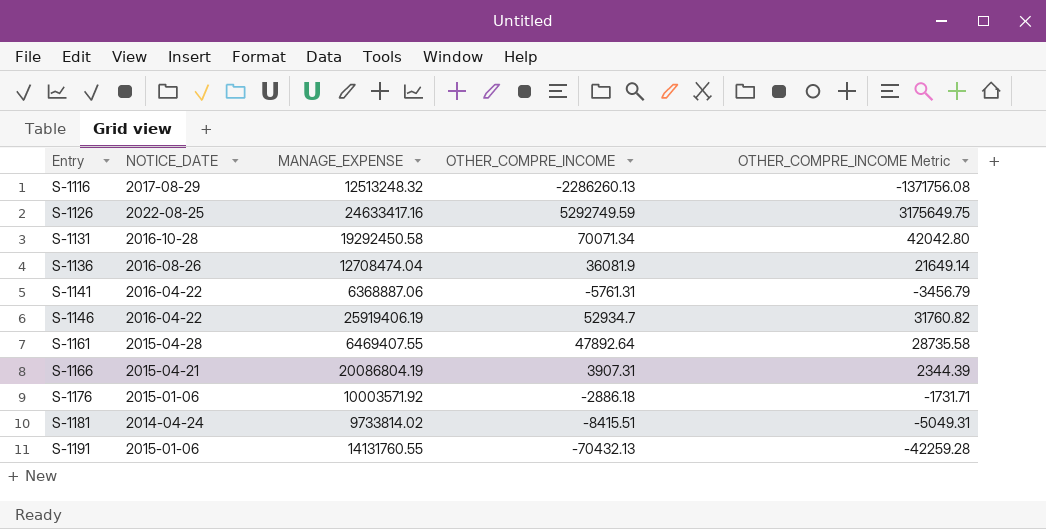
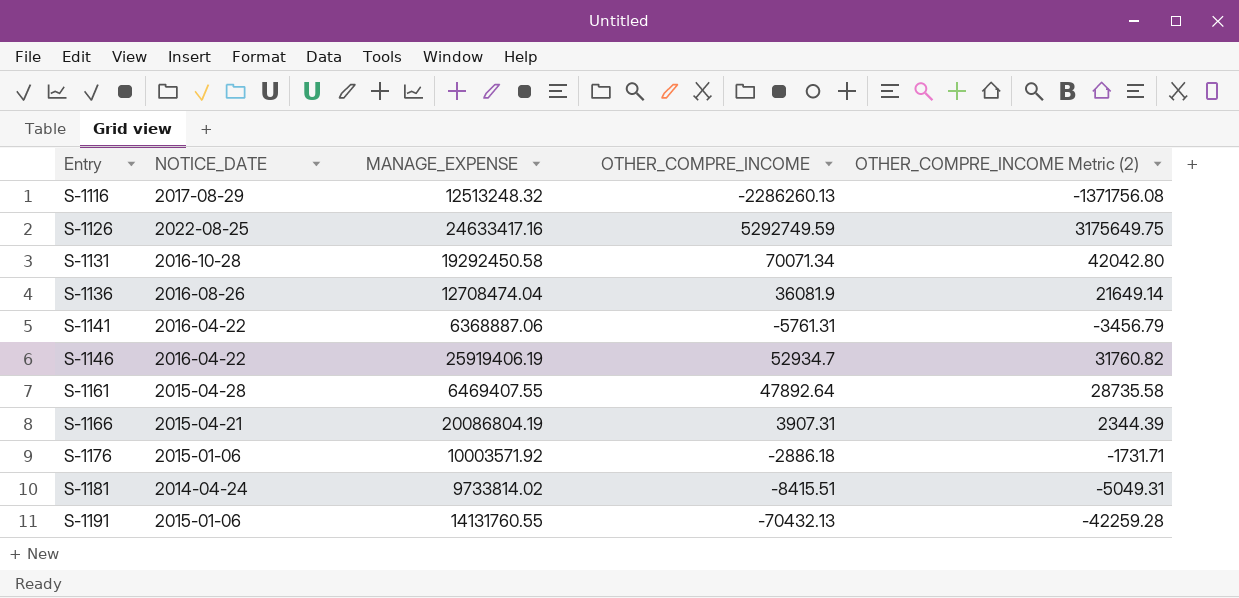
column name: OTHER_COMPRE_INCOME Metric -> OTHER_COMPRE_INCOME Metric (2)

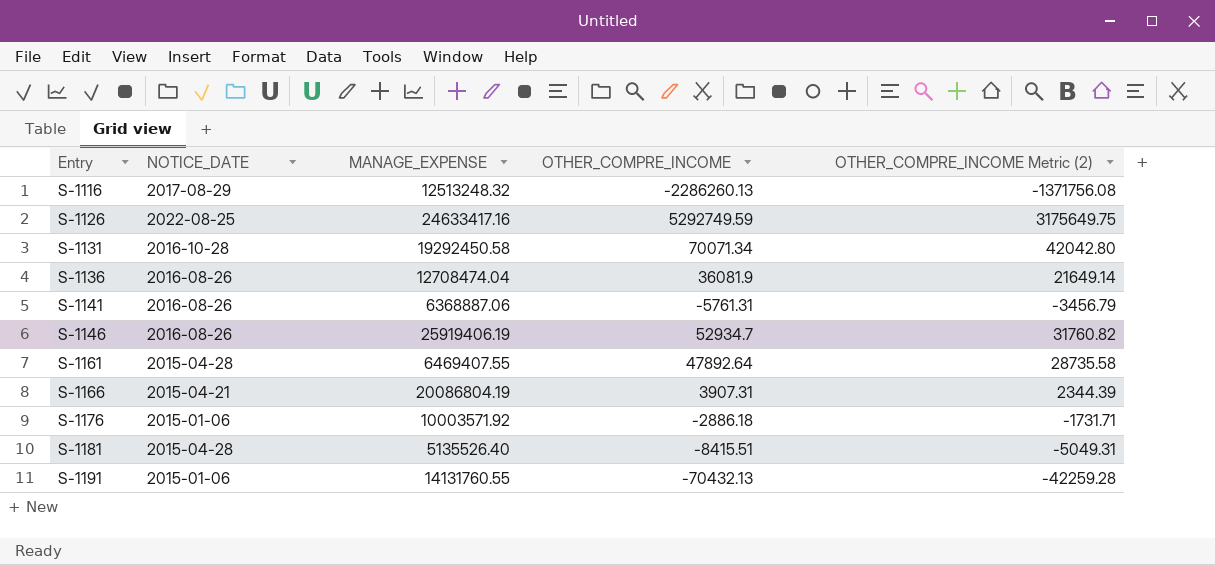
S-1141 | NOTICE_DATE: 2016-04-22 -> 2016-08-26
S-1146 | NOTICE_DATE: 2016-04-22 -> 2016-08-26
S-1181 | NOTICE_DATE: 2014-04-24 -> 2015-04-28
S-1181 | MANAGE_EXPENSE: 9733814.02 -> 5135526.40

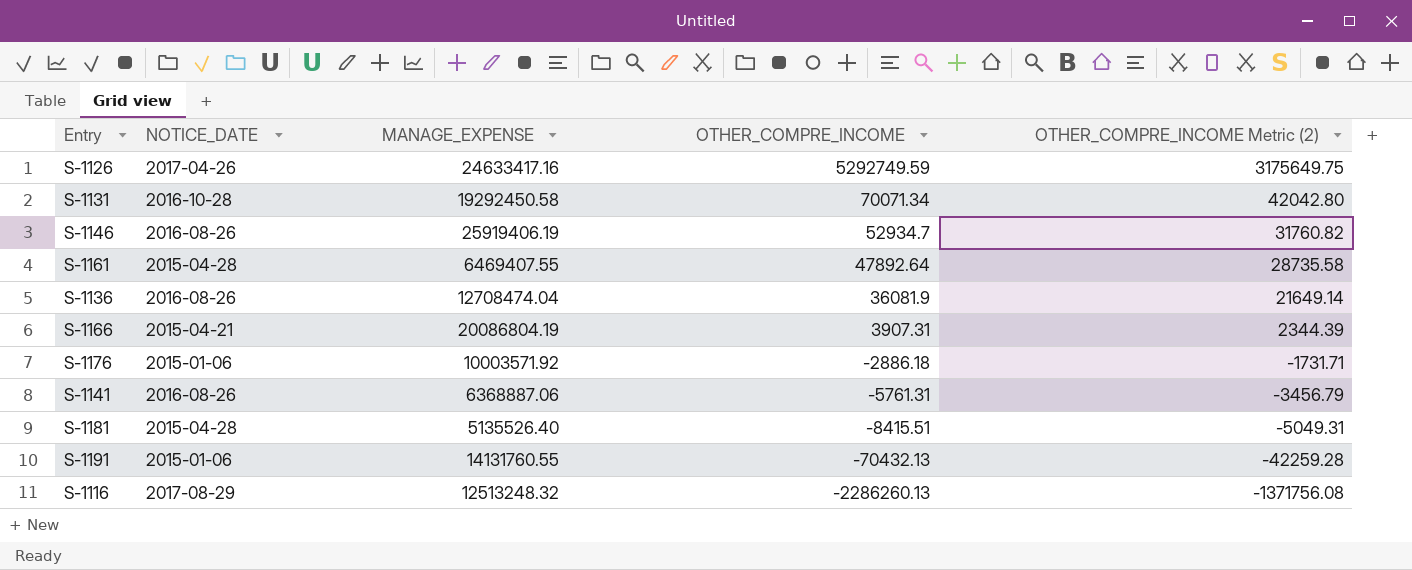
row order: Entry ascending -> OTHER_COMPRE_INCOME descending
S-1126 | NOTICE_DATE: 2022-08-25 -> 2017-04-26

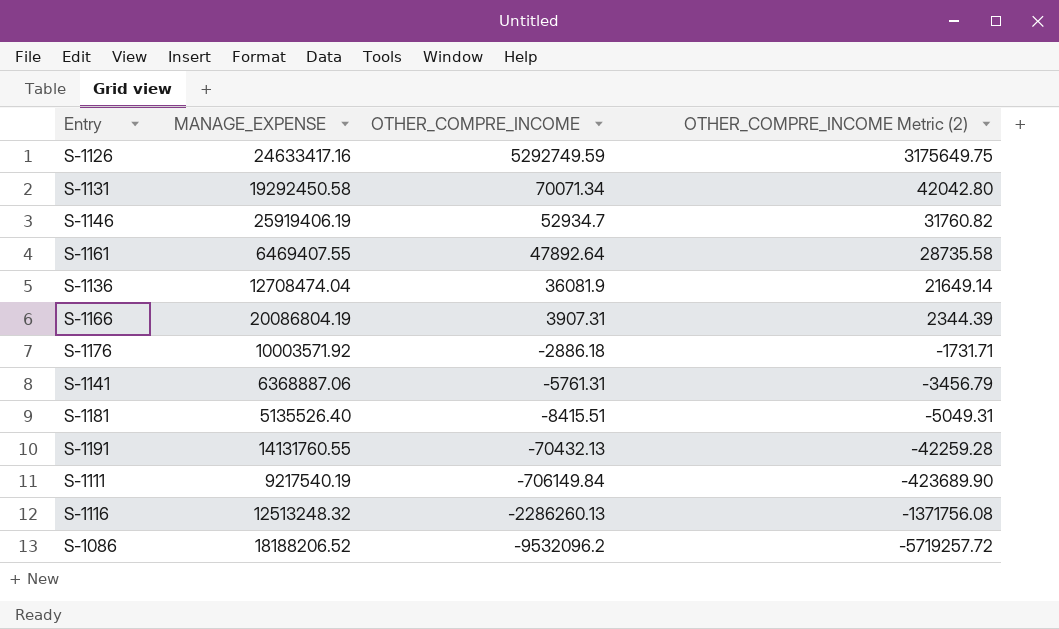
column NOTICE_DATE | position: 2 -> none
row S-1111: none -> 9217540.19 | -706149.84 | -423689.90
row S-1086: none -> 18188206.52 | -9532096.2 | -5719257.72

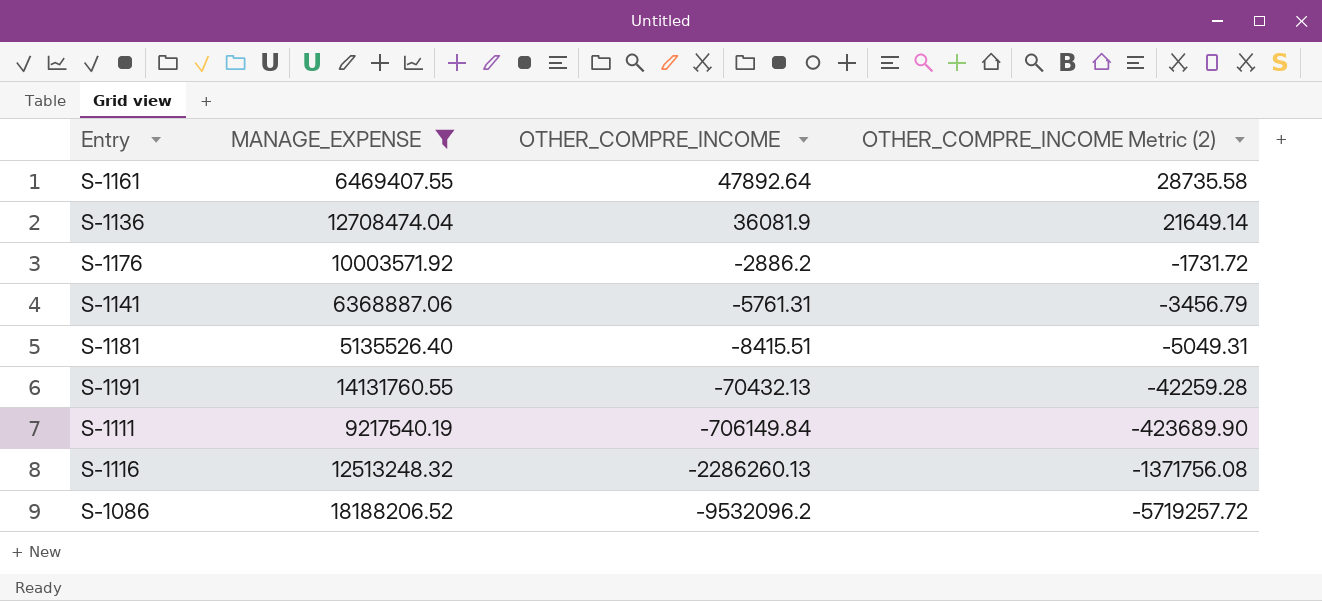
filter: none -> MANAGE_EXPENSE <= 18188206.52
S-1176 | OTHER_COMPRE_INCOME: -2886.18 -> -2886.2
S-1176 | OTHER_COMPRE_INCOME Metric (2): -1731.71 -> -1731.72

